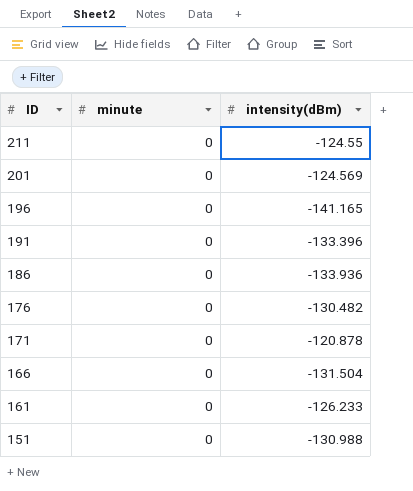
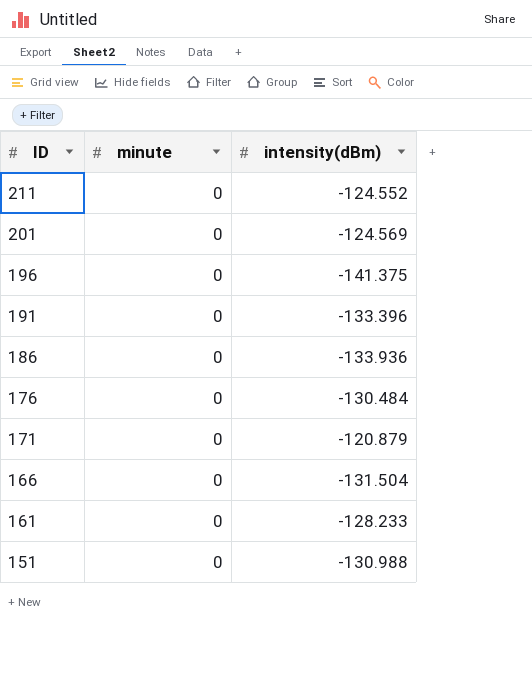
211 | intensity(dBm): -124.55 -> -124.552
196 | intensity(dBm): -141.165 -> -141.375
176 | intensity(dBm): -130.482 -> -130.484
171 | intensity(dBm): -120.878 -> -120.879
161 | intensity(dBm): -126.233 -> -128.233

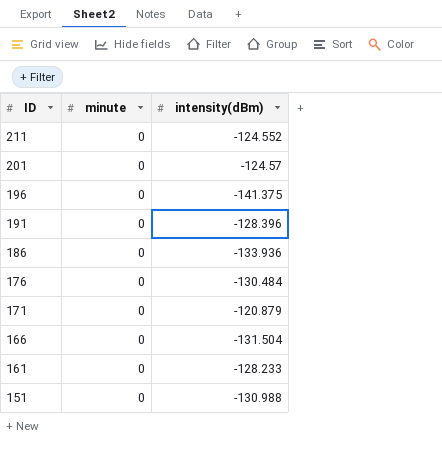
201 | intensity(dBm): -124.569 -> -124.57
191 | intensity(dBm): -133.396 -> -128.396

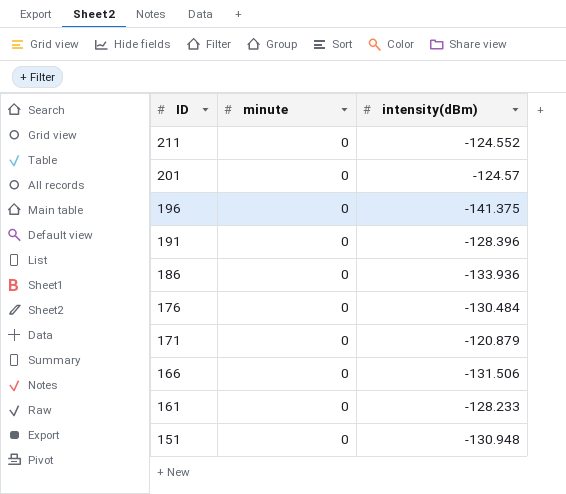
166 | intensity(dBm): -131.504 -> -131.506
151 | intensity(dBm): -130.988 -> -130.948

